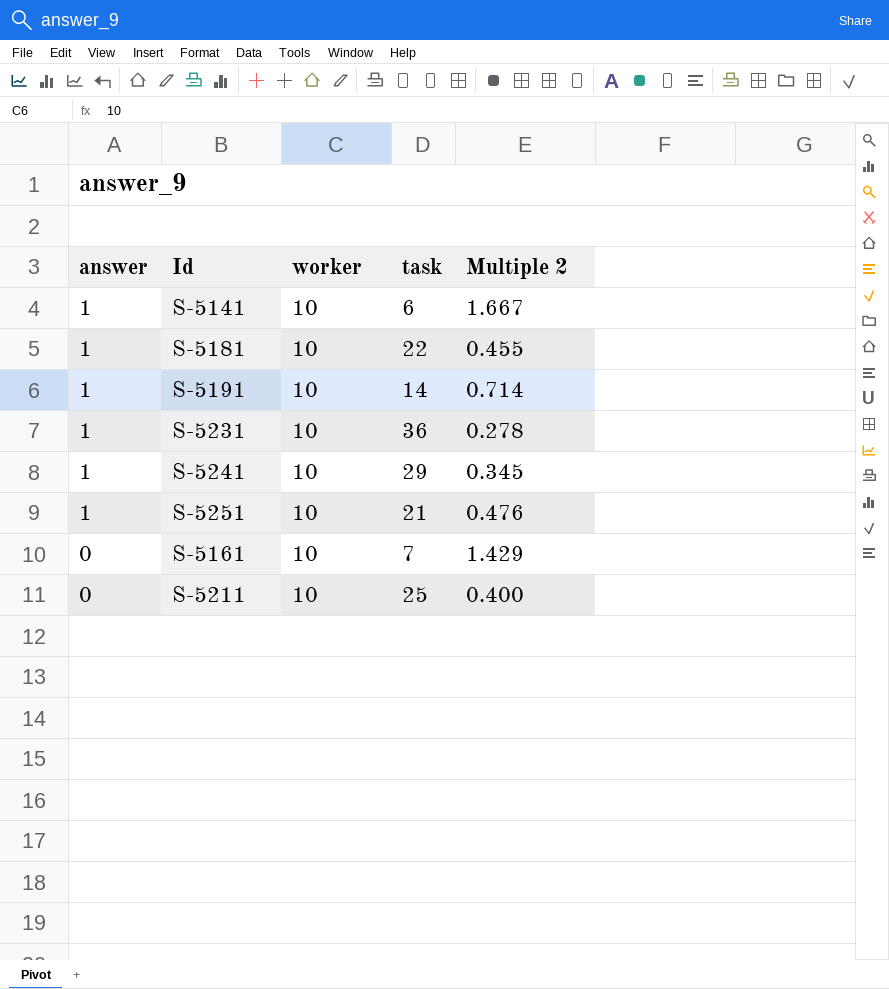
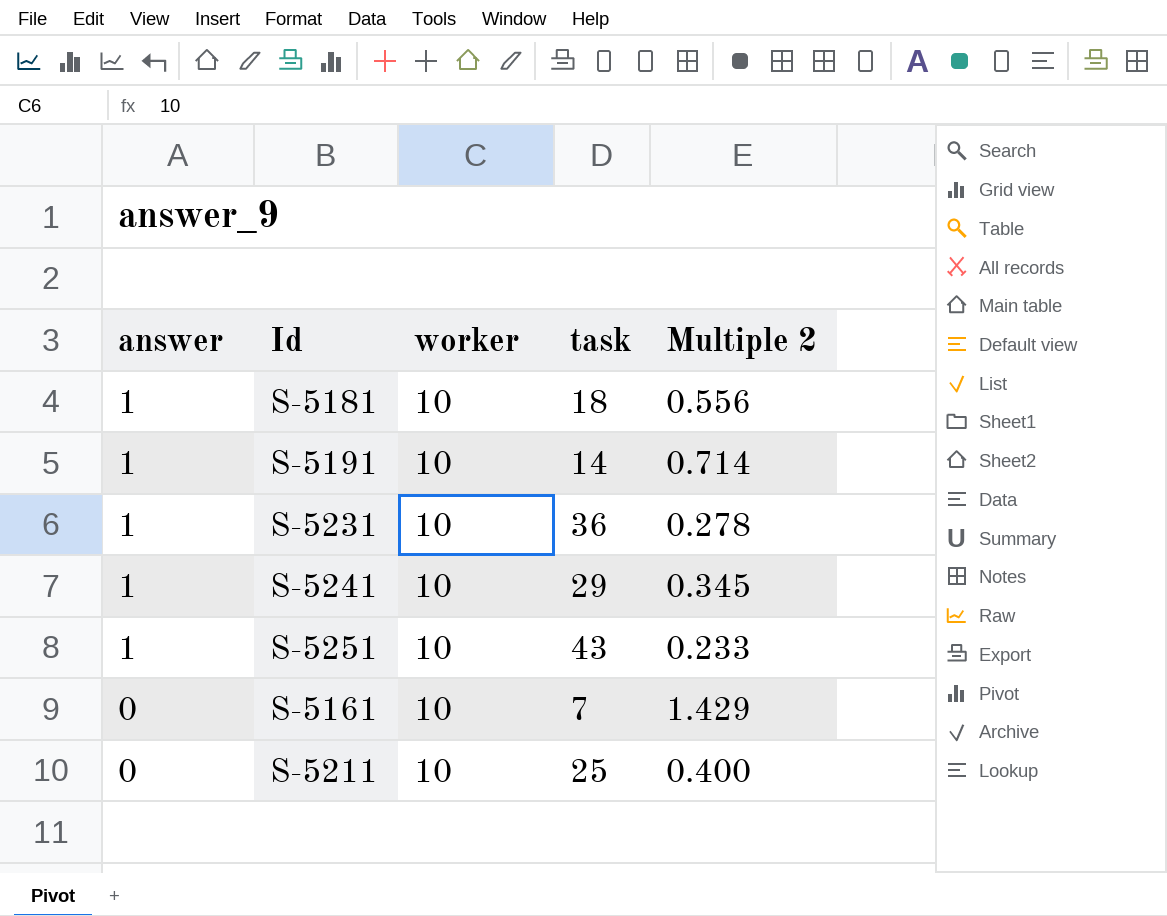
row S-5141: 1 | 10 | 6 | 1.667 -> none
S-5181 | task: 22 -> 18
S-5181 | Multiple 2: 0.455 -> 0.556
S-5251 | task: 21 -> 43
S-5251 | Multiple 2: 0.476 -> 0.233

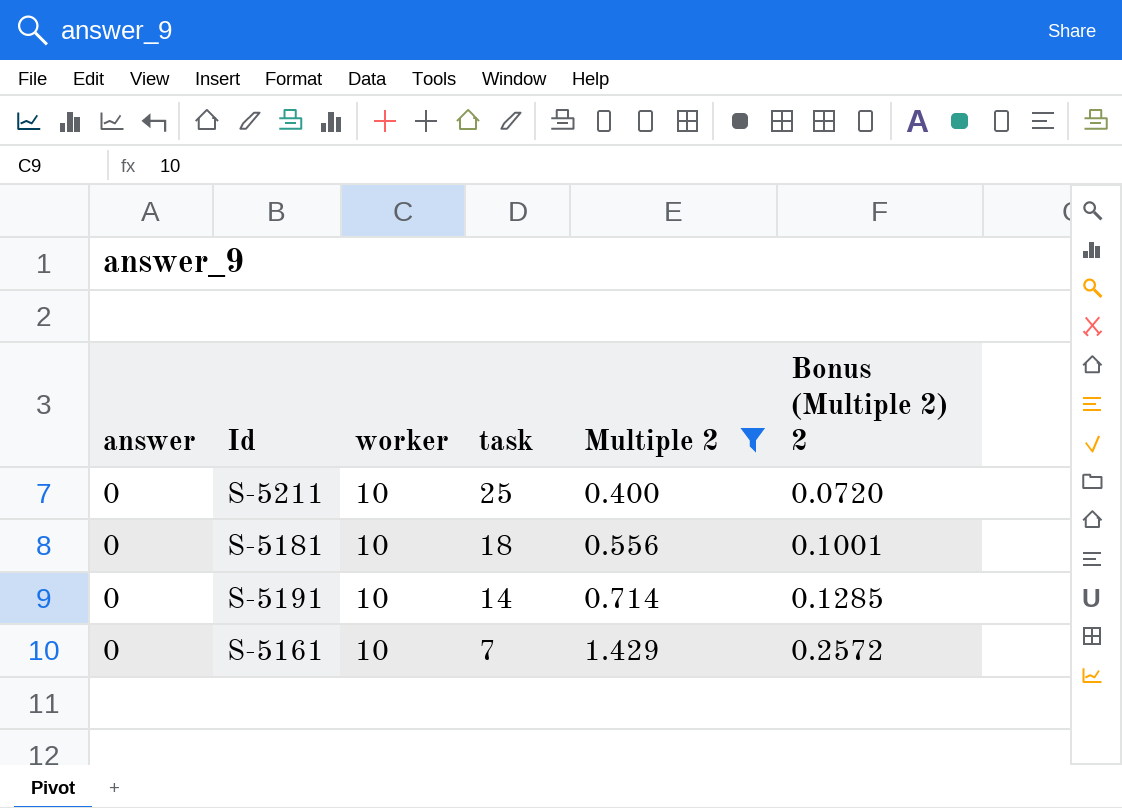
filter: none -> Multiple 2 >= 0.400
row order: answer descending -> task descending
column Bonus (Multiple 2) 2 | formula: none -> [Multiple 2] * 0.18
S-5181 | answer: 1 -> 0
S-5191 | answer: 1 -> 0

